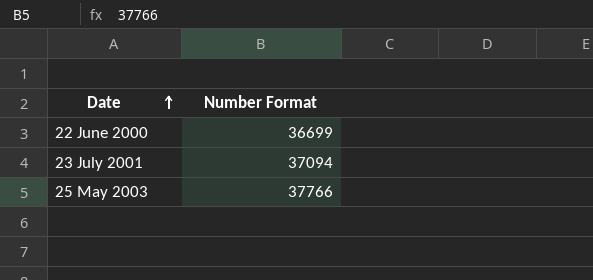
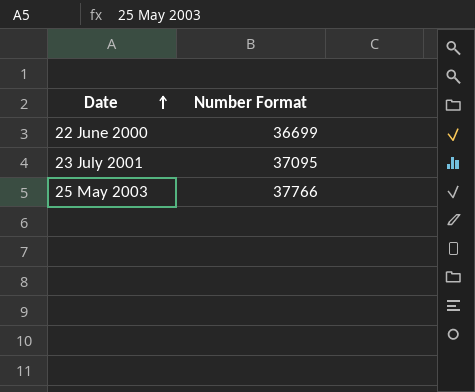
23 July 2001 | Number Format: 37094 -> 37095

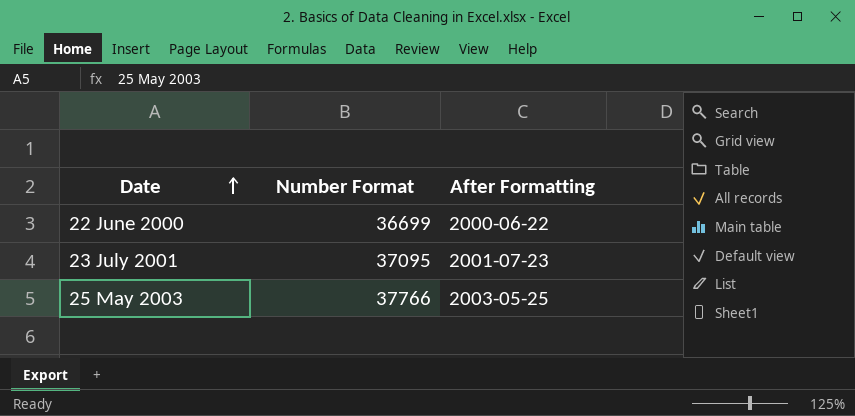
column After Formatting | position: none -> 3

